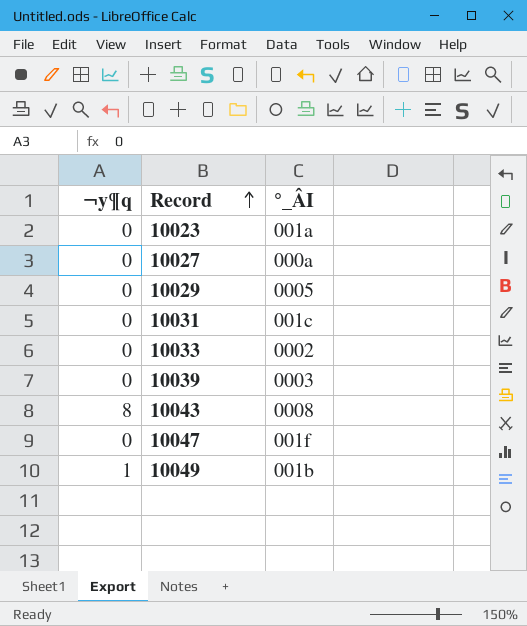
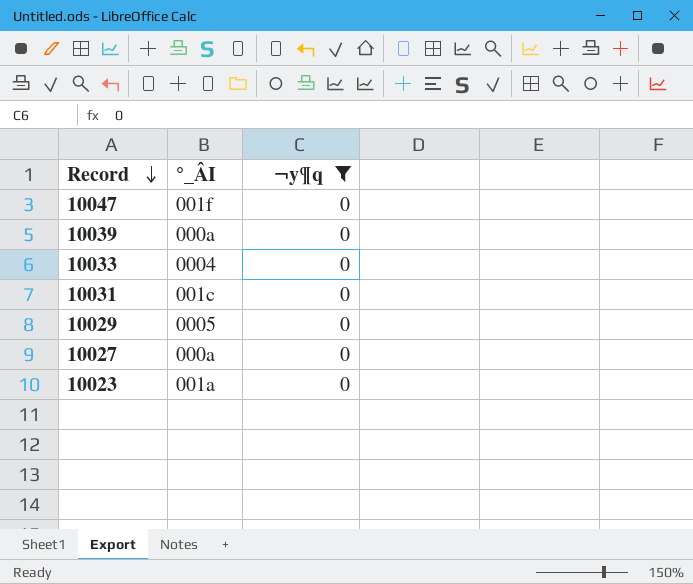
filter: none -> ¬y¶q = 0
row order: Record ascending -> Record descending
column ¬y¶q | position: 1 -> 3
10039 | °_ÂI: 0003 -> 000a
10033 | °_ÂI: 0002 -> 0004

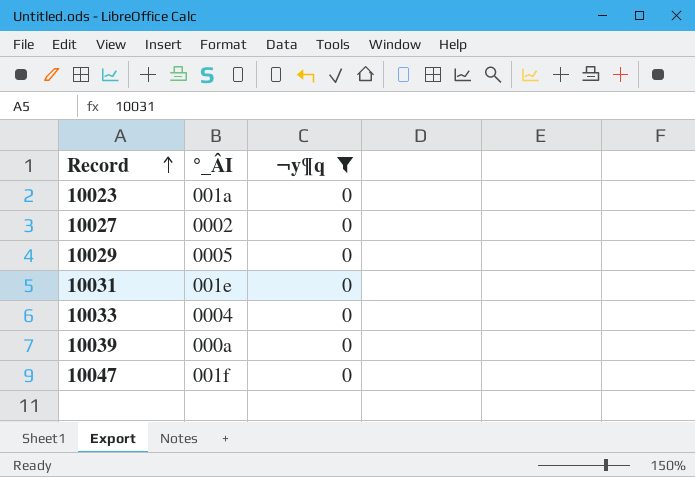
row order: Record descending -> Record ascending
10027 | °_ÂI: 000a -> 0002
10031 | °_ÂI: 001c -> 001e

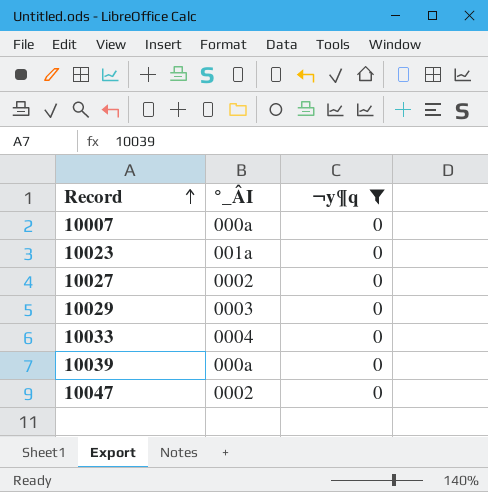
row 10031: 001e | 0 -> none
row 10007: none -> 000a | 0
10029 | °_ÂI: 0005 -> 0003
10047 | °_ÂI: 001f -> 0002

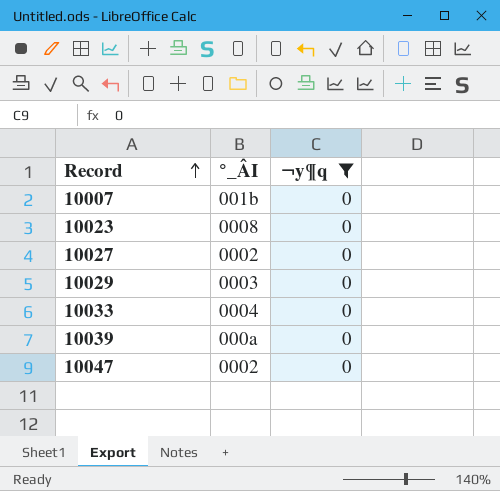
10007 | °_ÂI: 000a -> 001b
10023 | °_ÂI: 001a -> 0008

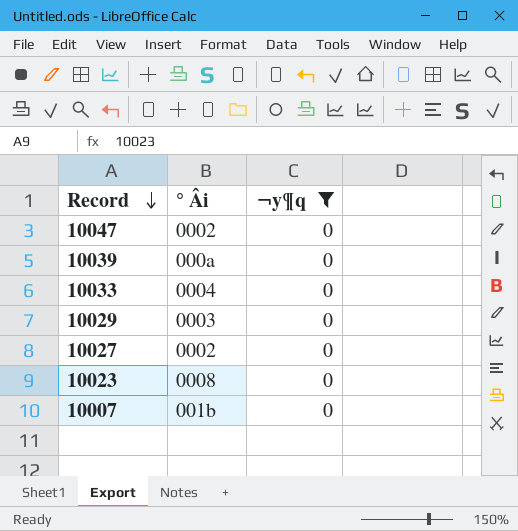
row order: Record ascending -> Record descending
column name: °_ÂI -> ° Âi

